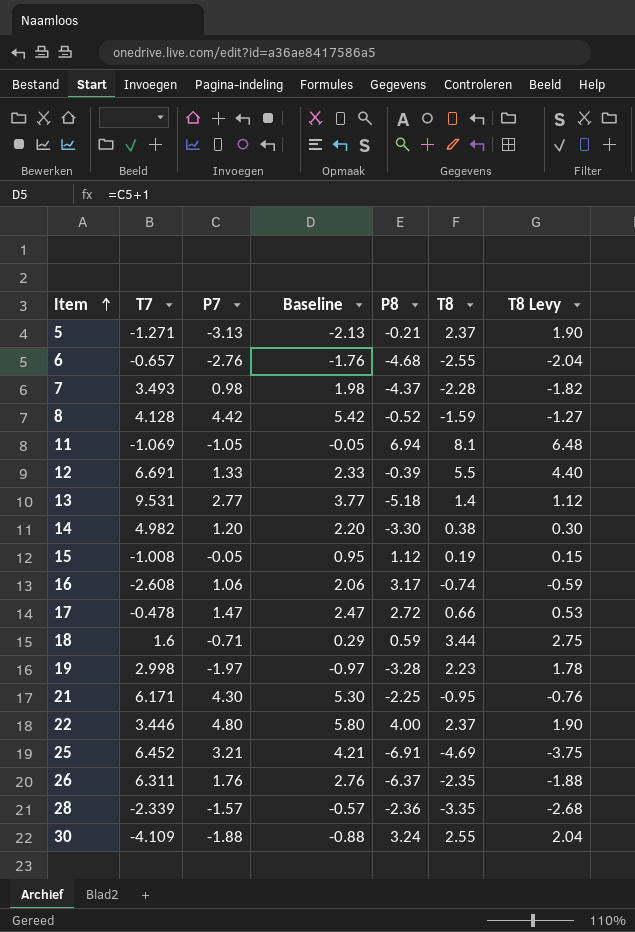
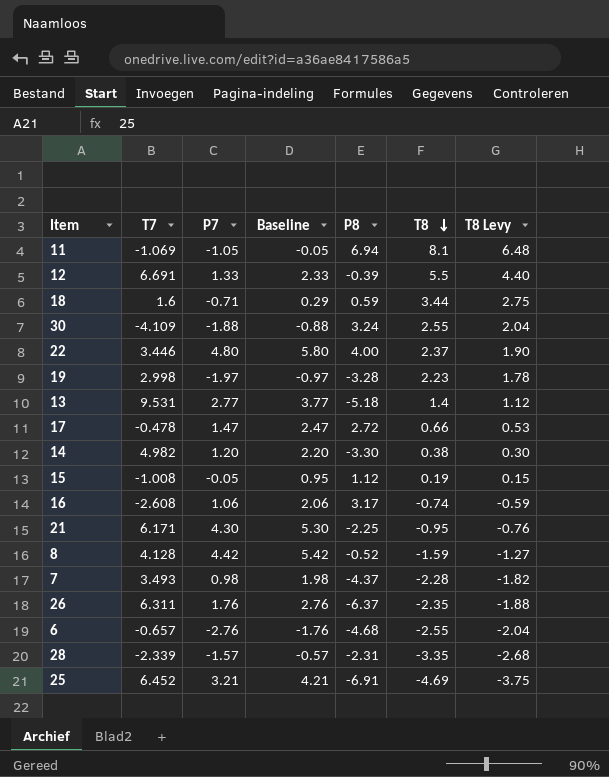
row order: Item ascending -> T8 descending
row 5: -1.271 | -3.13 | -2.13 | -0.21 | 2.37 | 1.90 -> none
28 | P8: -2.36 -> -2.31

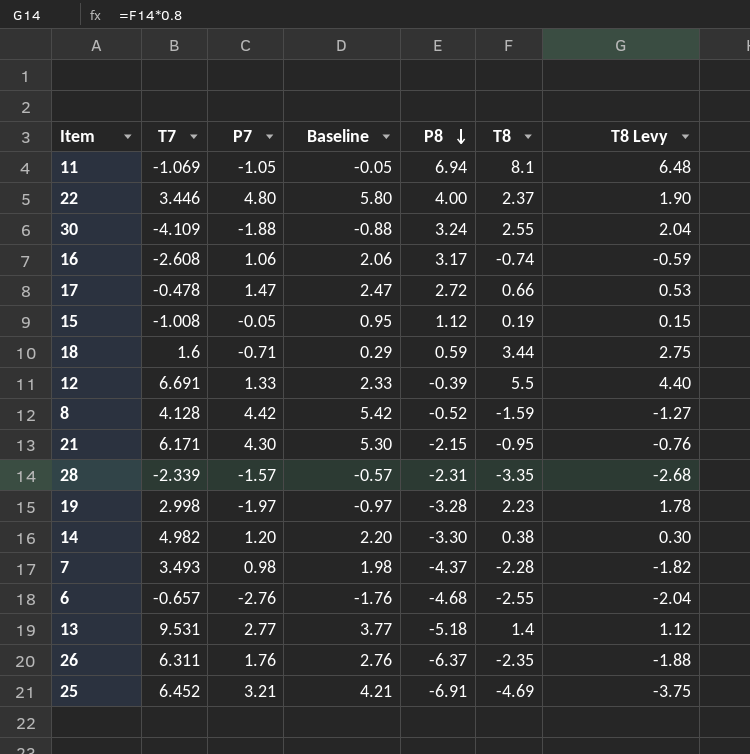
row order: T8 descending -> P8 descending
21 | P8: -2.25 -> -2.15

